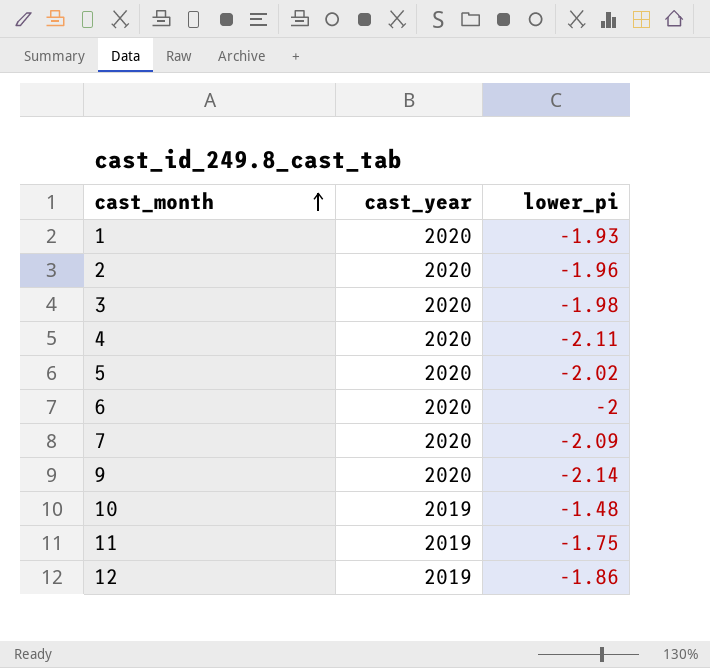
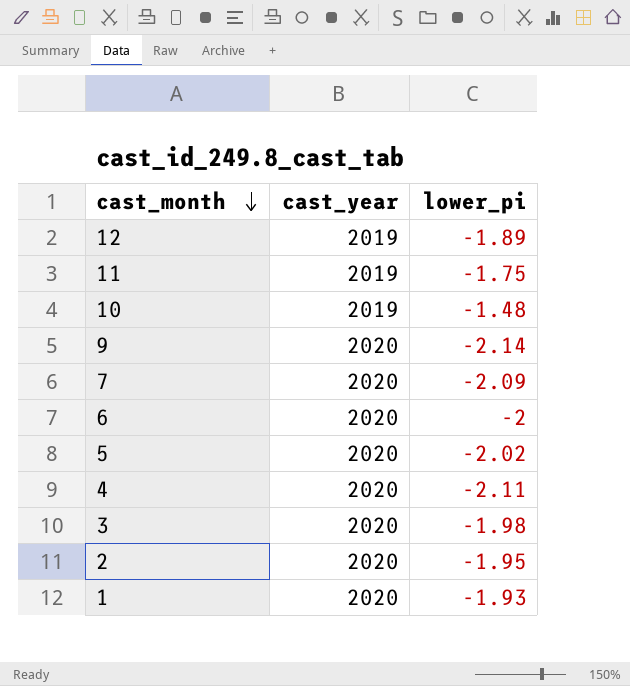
row order: cast_month ascending -> cast_month descending
12 | lower_pi: -1.86 -> -1.89
2 | lower_pi: -1.96 -> -1.95

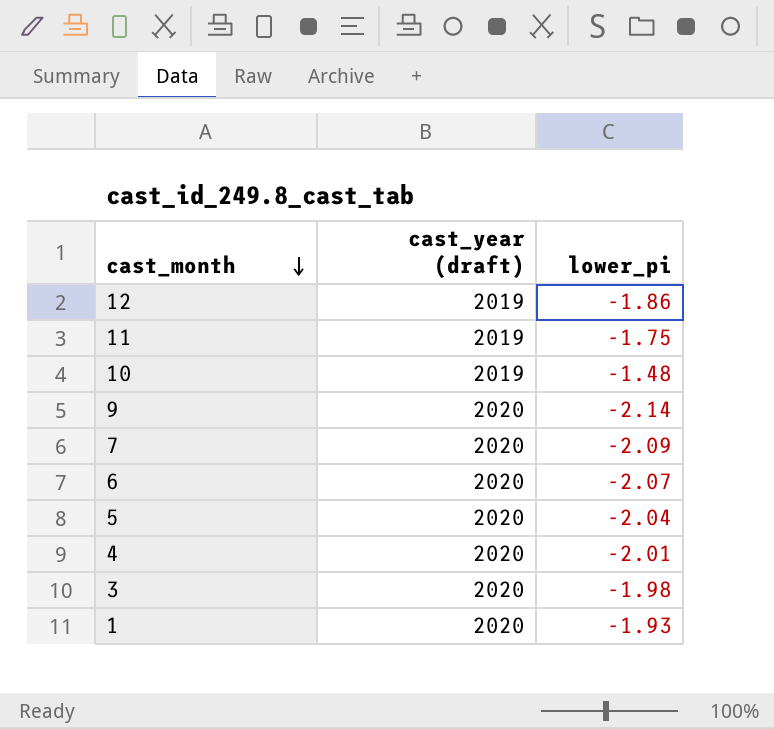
column name: cast_year -> cast_year (draft)
row 2: 2020 | -1.95 -> none
12 | lower_pi: -1.89 -> -1.86
6 | lower_pi: -2 -> -2.07
5 | lower_pi: -2.02 -> -2.04
4 | lower_pi: -2.11 -> -2.01

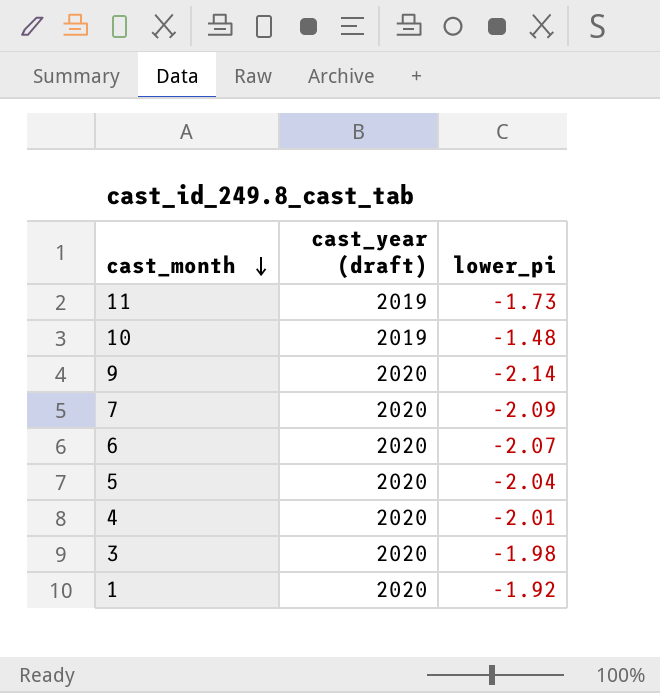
row 12: 2019 | -1.86 -> none
11 | lower_pi: -1.75 -> -1.73
1 | lower_pi: -1.93 -> -1.92

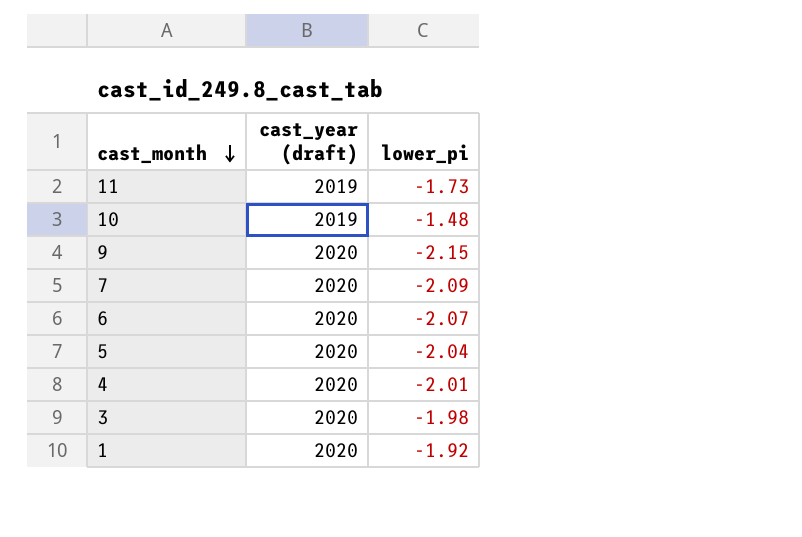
9 | lower_pi: -2.14 -> -2.15

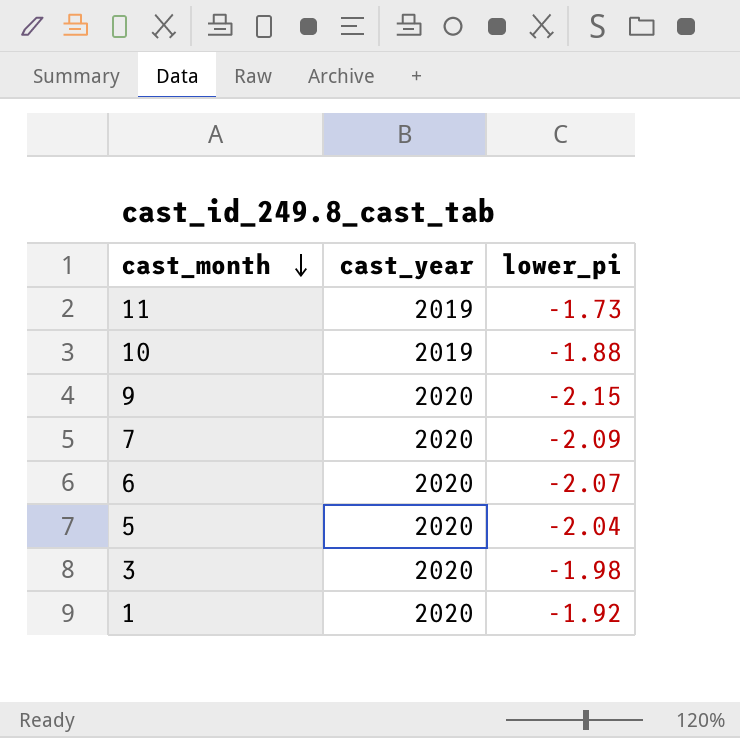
column name: cast_year (draft) -> cast_year
row 4: 2020 | -2.01 -> none
10 | lower_pi: -1.48 -> -1.88

